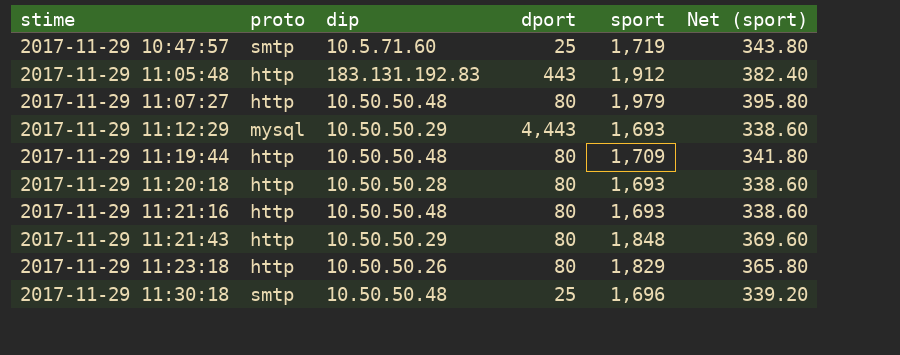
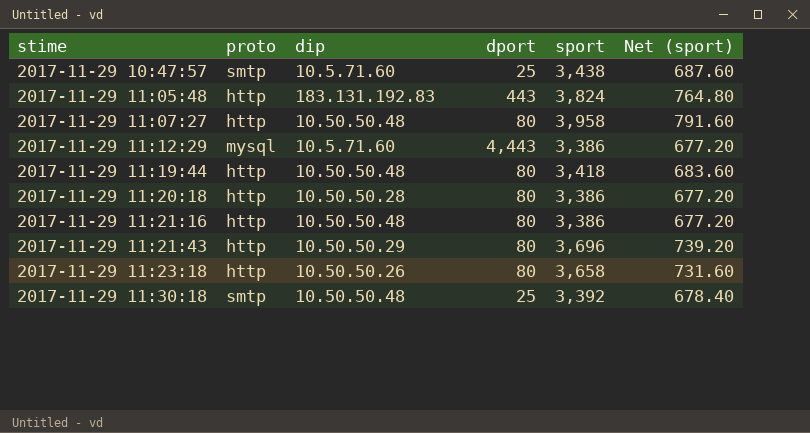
2017-11-29 10:47:57 | sport: 1,719 -> 3,438
2017-11-29 10:47:57 | Net (sport): 343.80 -> 687.60
2017-11-29 11:05:48 | sport: 1,912 -> 3,824
2017-11-29 11:05:48 | Net (sport): 382.40 -> 764.80
2017-11-29 11:07:27 | sport: 1,979 -> 3,958
2017-11-29 11:07:27 | Net (sport): 395.80 -> 791.60
2017-11-29 11:12:29 | dip: 10.50.50.29 -> 10.5.71.60
2017-11-29 11:12:29 | sport: 1,693 -> 3,386
2017-11-29 11:12:29 | Net (sport): 338.60 -> 677.20
2017-11-29 11:19:44 | sport: 1,709 -> 3,418
2017-11-29 11:19:44 | Net (sport): 341.80 -> 683.60
2017-11-29 11:20:18 | sport: 1,693 -> 3,386
2017-11-29 11:20:18 | Net (sport): 338.60 -> 677.20
2017-11-29 11:21:16 | sport: 1,693 -> 3,386
2017-11-29 11:21:16 | Net (sport): 338.60 -> 677.20
2017-11-29 11:21:43 | sport: 1,848 -> 3,696
2017-11-29 11:21:43 | Net (sport): 369.60 -> 739.20
2017-11-29 11:23:18 | sport: 1,829 -> 3,658
2017-11-29 11:23:18 | Net (sport): 365.80 -> 731.60
2017-11-29 11:30:18 | sport: 1,696 -> 3,392
2017-11-29 11:30:18 | Net (sport): 339.20 -> 678.40

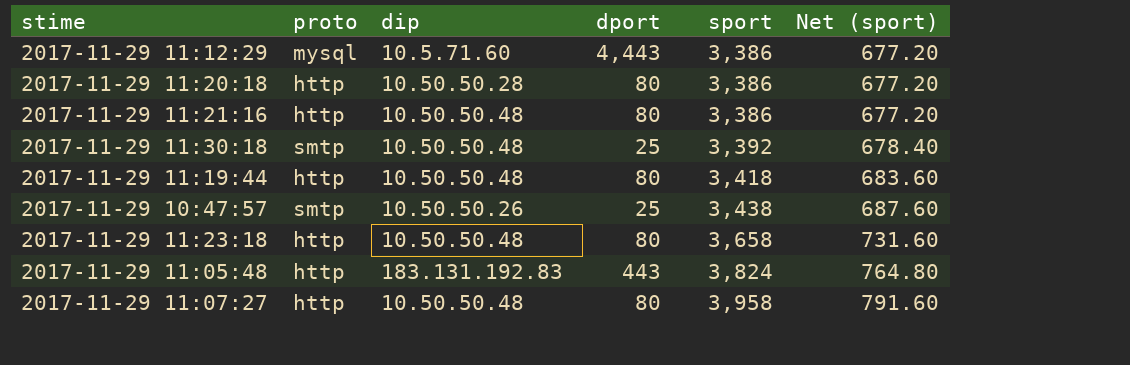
row order: stime ascending -> sport ascending
row 2017-11-29 11:21:43: http | 10.50.50.29 | 80 | 3,696 | 739.20 -> none
2017-11-29 10:47:57 | dip: 10.5.71.60 -> 10.50.50.26
2017-11-29 11:23:18 | dip: 10.50.50.26 -> 10.50.50.48

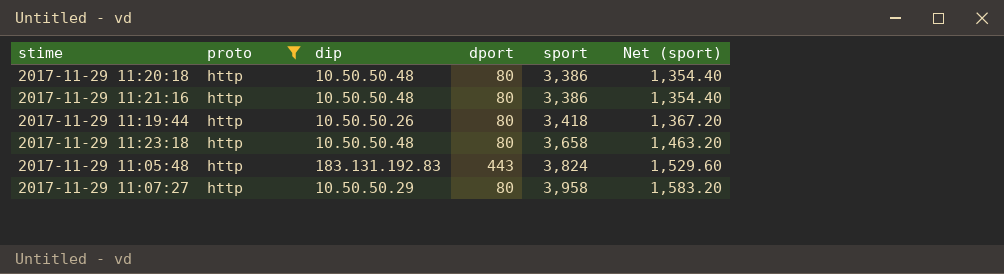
filter: none -> proto = http
column Net (sport) | formula: [sport] * 0.2 -> [sport] * 0.4
2017-11-29 11:20:18 | dip: 10.50.50.28 -> 10.50.50.48
2017-11-29 11:19:44 | dip: 10.50.50.48 -> 10.50.50.26
2017-11-29 11:07:27 | dip: 10.50.50.48 -> 10.50.50.29

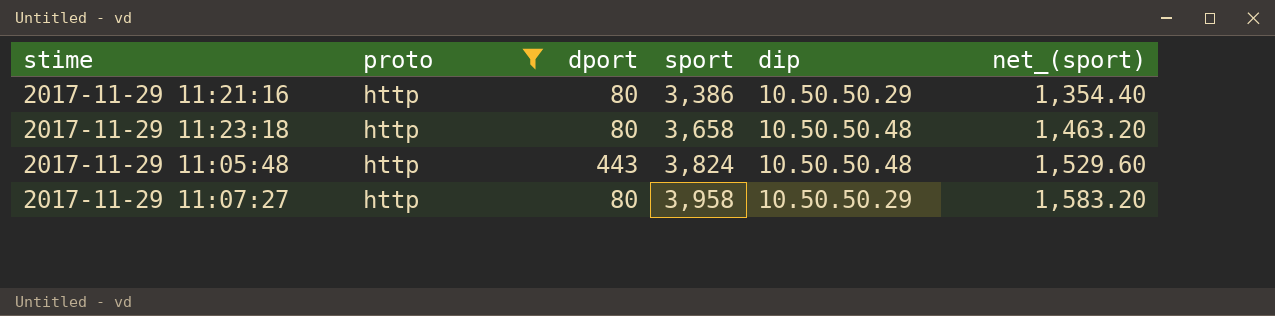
column dip | position: 3 -> 5
column name: Net (sport) -> net_(sport)
row 2017-11-29 11:20:18: http | 10.50.50.48 | 80 | 3,386 | 1,354.40 -> none
row 2017-11-29 11:19:44: http | 10.50.50.26 | 80 | 3,418 | 1,367.20 -> none
2017-11-29 11:21:16 | dip: 10.50.50.48 -> 10.50.50.29
2017-11-29 11:05:48 | dip: 183.131.192.83 -> 10.50.50.48

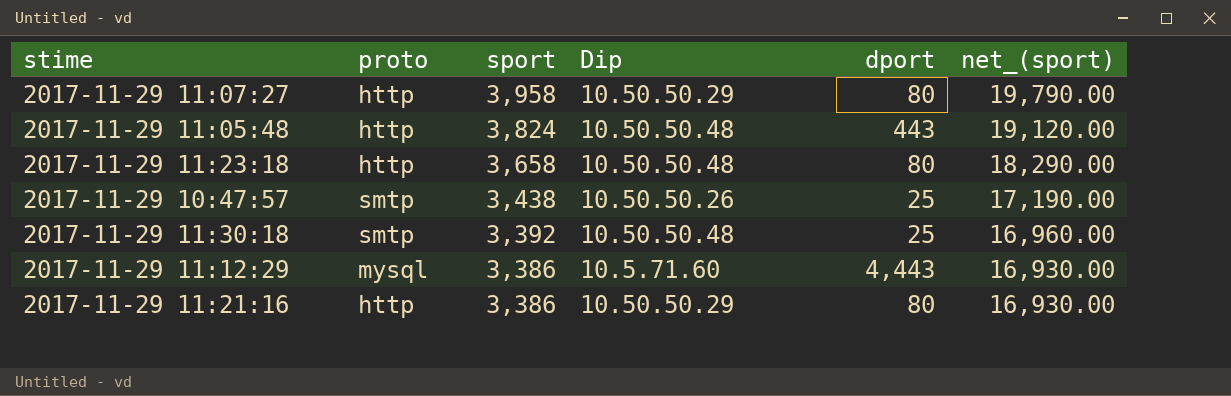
filter: proto = http -> none
row order: sport ascending -> sport descending
column name: dip -> Dip
column dport | position: 3 -> 5
column net_(sport) | formula: [sport] * 0.4 -> [sport] * 5

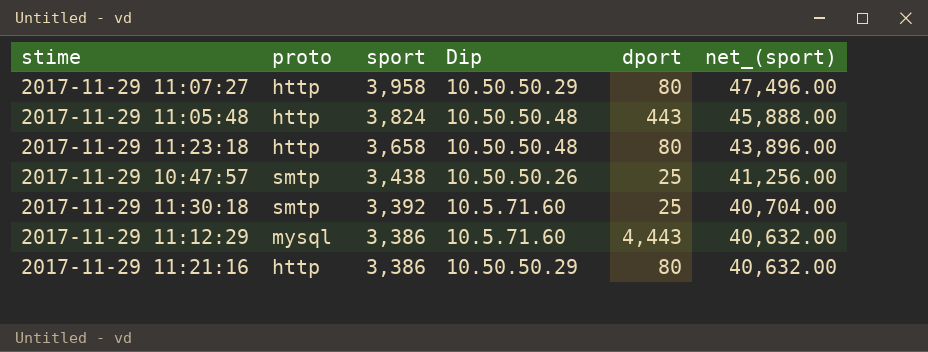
column net_(sport) | formula: [sport] * 5 -> [sport] * 12
2017-11-29 11:30:18 | Dip: 10.50.50.48 -> 10.5.71.60

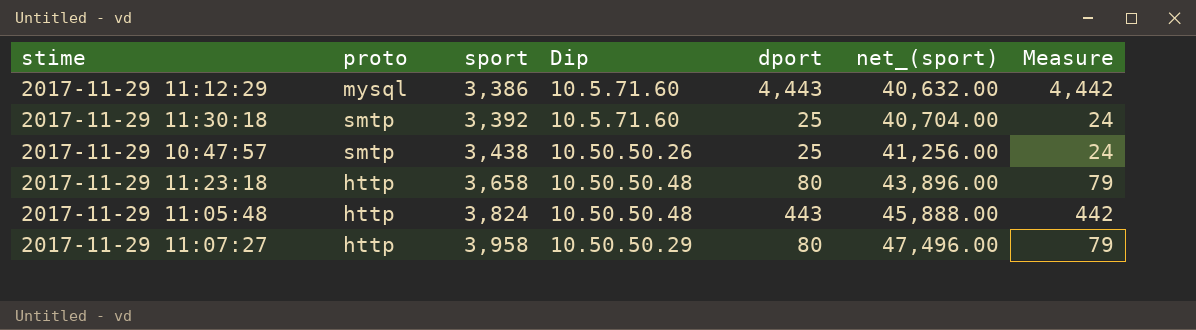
row order: sport descending -> sport ascending
column Measure | formula: none -> [dport] - 1
row 2017-11-29 11:21:16: http | 3,386 | 10.50.50.29 | 80 | 40,632.00 -> none

